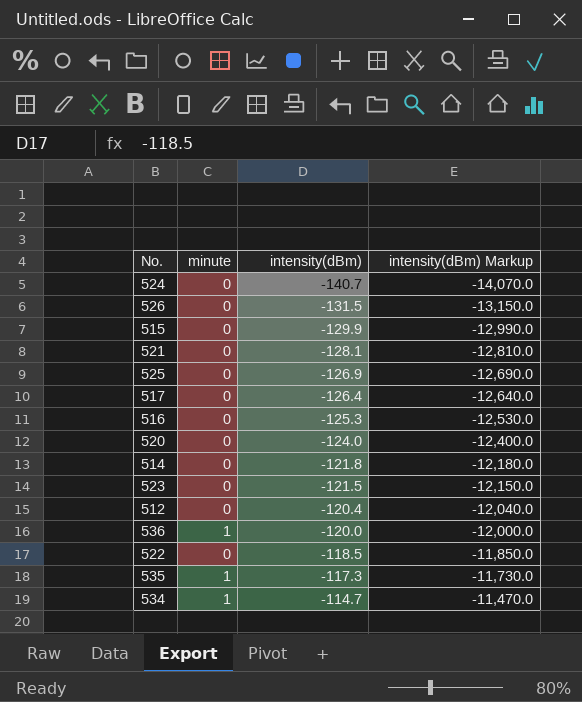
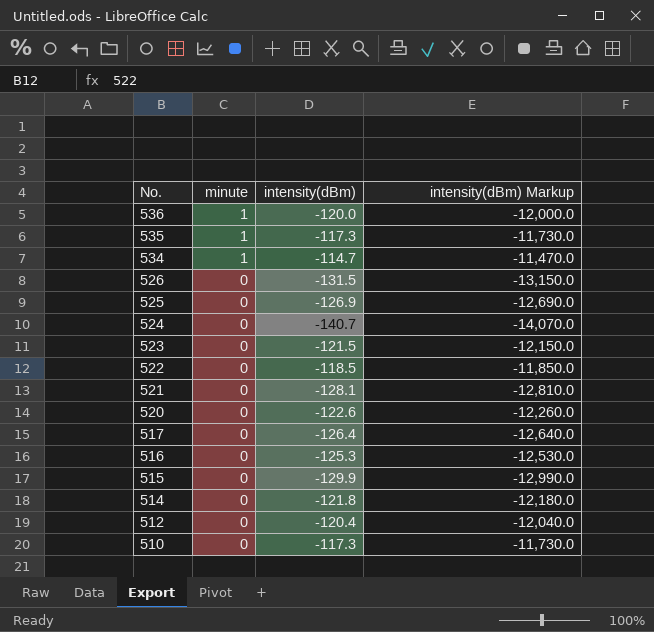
row order: intensity(dBm) ascending -> No. descending
520 | intensity(dBm): -124.0 -> -122.6
520 | intensity(dBm) Markup: -12,400.0 -> -12,260.0
row 510: none -> 0 | -117.3 | -11,730.0

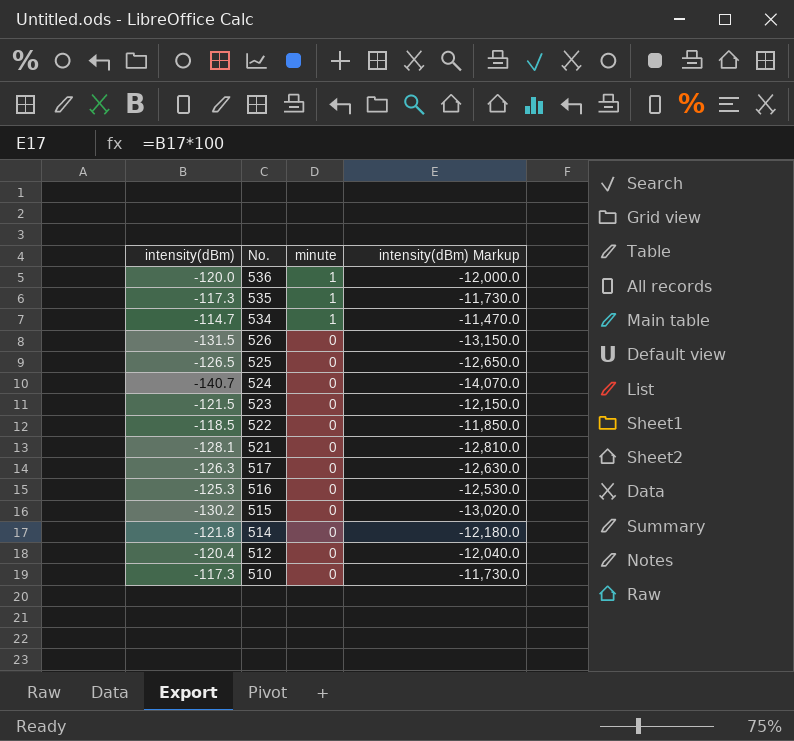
column intensity(dBm) | position: 3 -> 1
row 520: 0 | -122.6 | -12,260.0 -> none
525 | intensity(dBm): -126.9 -> -126.5
525 | intensity(dBm) Markup: -12,690.0 -> -12,650.0
517 | intensity(dBm): -126.4 -> -126.3
517 | intensity(dBm) Markup: -12,640.0 -> -12,630.0
515 | intensity(dBm): -129.9 -> -130.2
515 | intensity(dBm) Markup: -12,990.0 -> -13,020.0

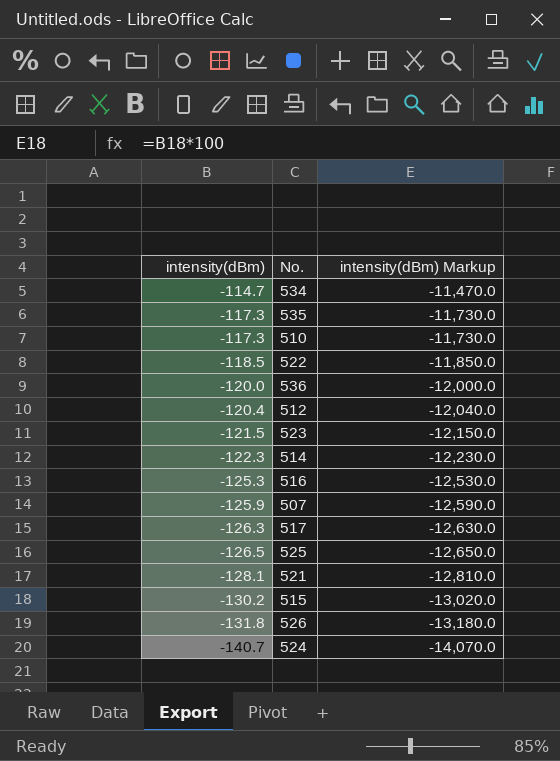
row order: No. descending -> intensity(dBm) descending
column minute | position: 3 -> none
514 | intensity(dBm): -121.8 -> -122.3
514 | intensity(dBm) Markup: -12,180.0 -> -12,230.0
row 507: none -> -125.9 | -12,590.0
526 | intensity(dBm): -131.5 -> -131.8
526 | intensity(dBm) Markup: -13,150.0 -> -13,180.0

